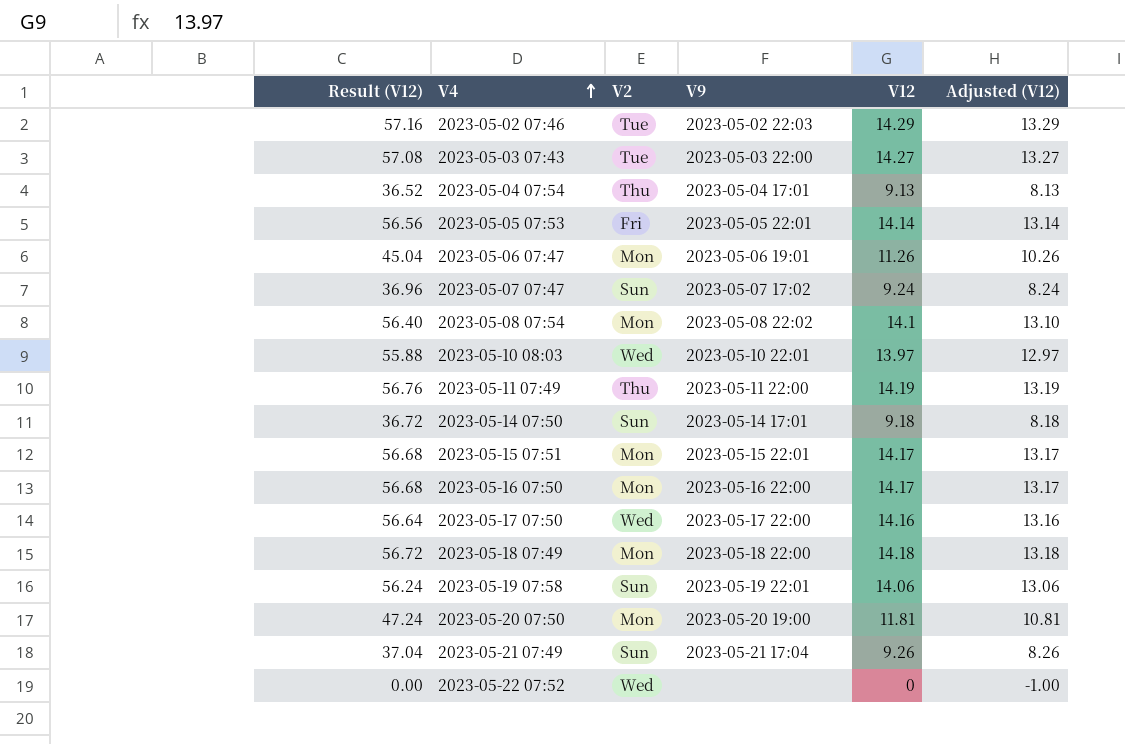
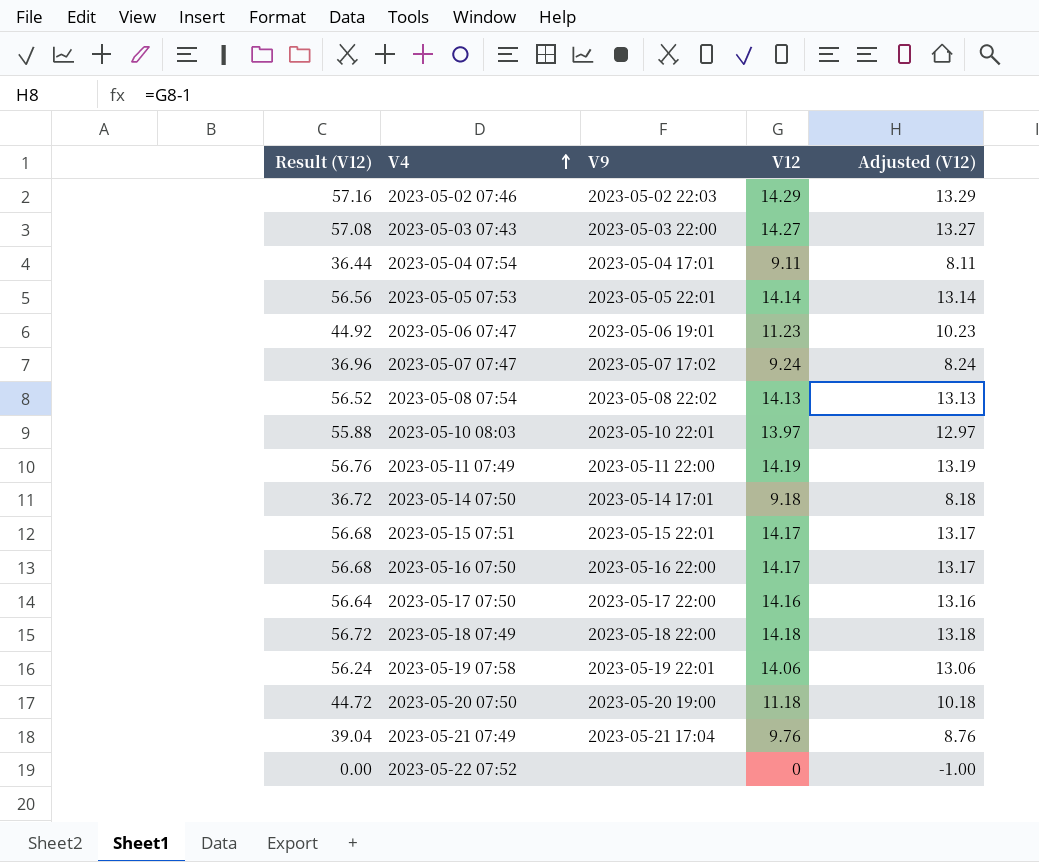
column V2 | position: 3 -> none
2023-05-04 07:54 | Result (V12): 36.52 -> 36.44
2023-05-04 07:54 | V12: 9.13 -> 9.11
2023-05-04 07:54 | Adjusted (V12): 8.13 -> 8.11
2023-05-06 07:47 | Result (V12): 45.04 -> 44.92
2023-05-06 07:47 | V12: 11.26 -> 11.23
2023-05-06 07:47 | Adjusted (V12): 10.26 -> 10.23
2023-05-08 07:54 | Result (V12): 56.40 -> 56.52
2023-05-08 07:54 | V12: 14.1 -> 14.13
2023-05-08 07:54 | Adjusted (V12): 13.10 -> 13.13
2023-05-20 07:50 | Result (V12): 47.24 -> 44.72
2023-05-20 07:50 | V12: 11.81 -> 11.18
2023-05-20 07:50 | Adjusted (V12): 10.81 -> 10.18
2023-05-21 07:49 | Result (V12): 37.04 -> 39.04
2023-05-21 07:49 | V12: 9.26 -> 9.76
2023-05-21 07:49 | Adjusted (V12): 8.26 -> 8.76

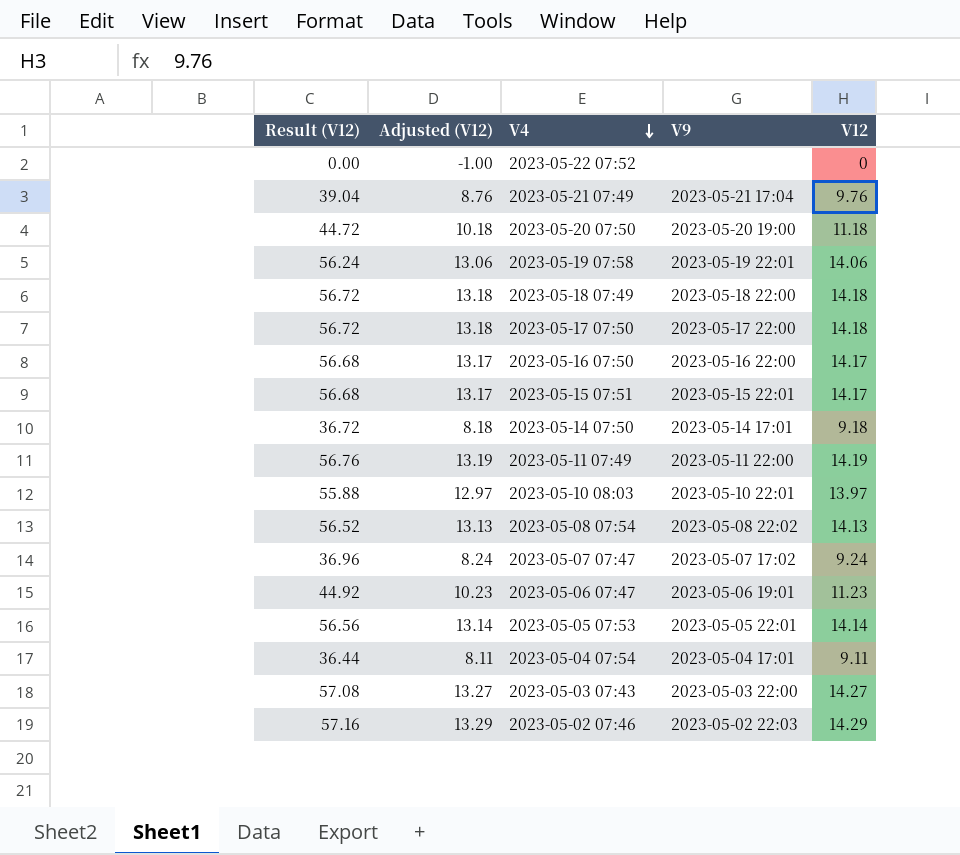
row order: V4 ascending -> V4 descending
column Adjusted (V12) | position: 5 -> 2
2023-05-17 07:50 | Result (V12): 56.64 -> 56.72
2023-05-17 07:50 | Adjusted (V12): 13.16 -> 13.18
2023-05-17 07:50 | V12: 14.16 -> 14.18

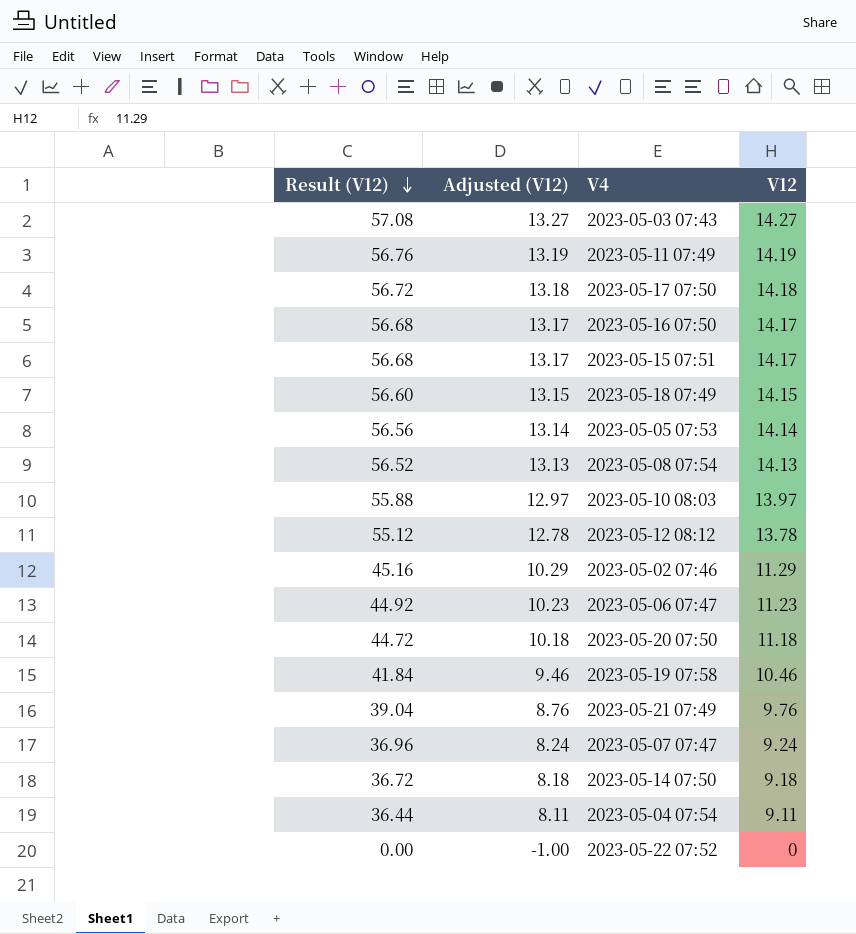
row order: V4 descending -> Result (V12) descending
column V9 | position: 4 -> none
2023-05-18 07:49 | Result (V12): 56.72 -> 56.60
2023-05-18 07:49 | Adjusted (V12): 13.18 -> 13.15
2023-05-18 07:49 | V12: 14.18 -> 14.15
row 2023-05-12 08:12: none -> 55.12 | 12.78 | 13.78
2023-05-02 07:46 | Result (V12): 57.16 -> 45.16
2023-05-02 07:46 | Adjusted (V12): 13.29 -> 10.29
2023-05-02 07:46 | V12: 14.29 -> 11.29
2023-05-19 07:58 | Result (V12): 56.24 -> 41.84
2023-05-19 07:58 | Adjusted (V12): 13.06 -> 9.46
2023-05-19 07:58 | V12: 14.06 -> 10.46

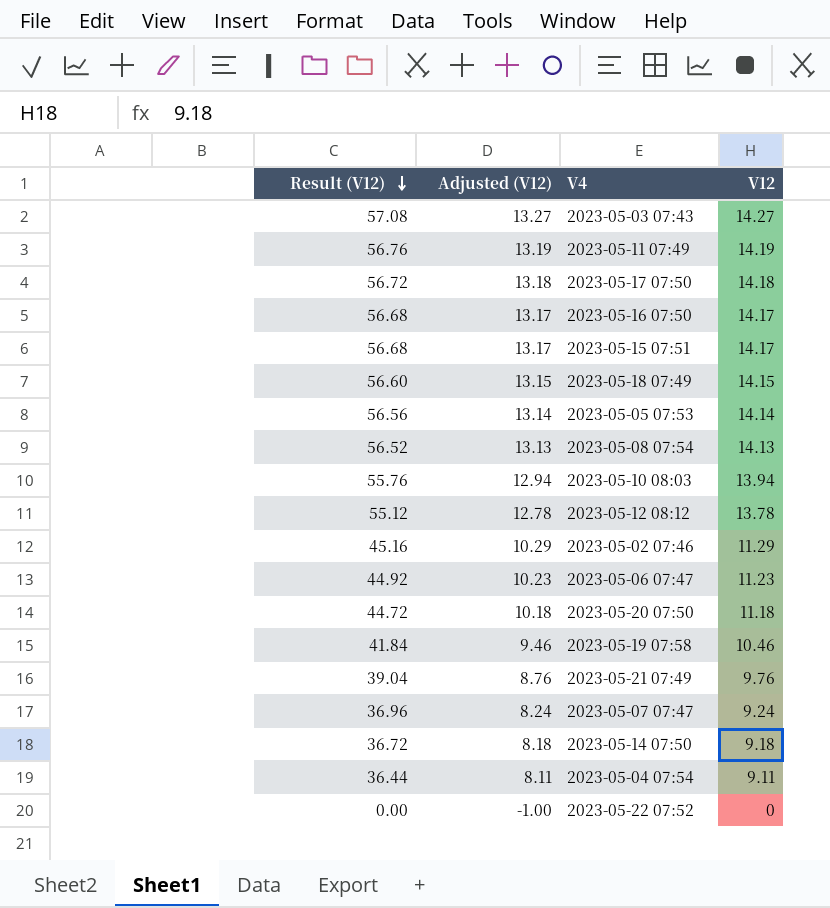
2023-05-10 08:03 | Result (V12): 55.88 -> 55.76
2023-05-10 08:03 | Adjusted (V12): 12.97 -> 12.94
2023-05-10 08:03 | V12: 13.97 -> 13.94

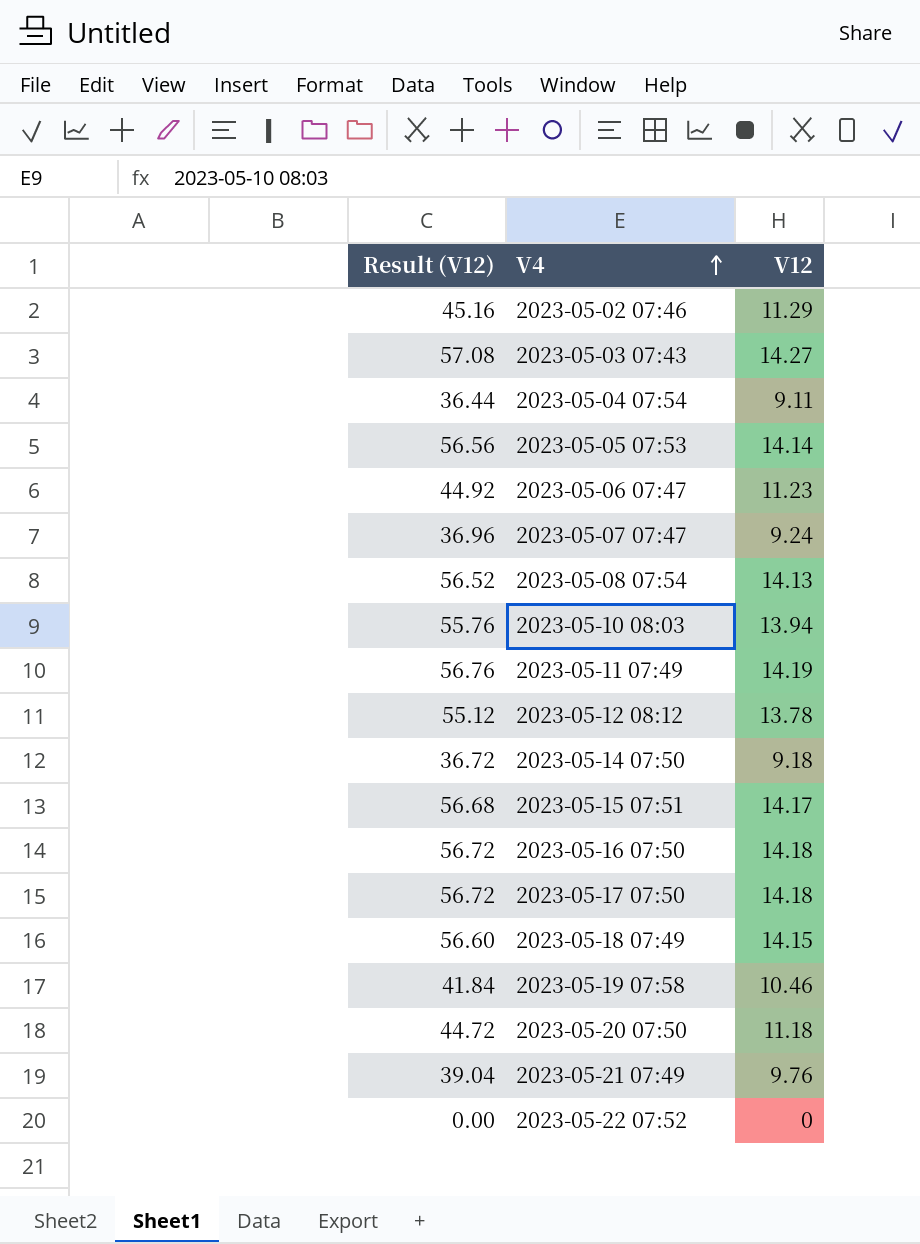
row order: Result (V12) descending -> V4 ascending
column Adjusted (V12) | formula: [V12] - 1 -> none
2023-05-16 07:50 | Result (V12): 56.68 -> 56.72
2023-05-16 07:50 | V12: 14.17 -> 14.18

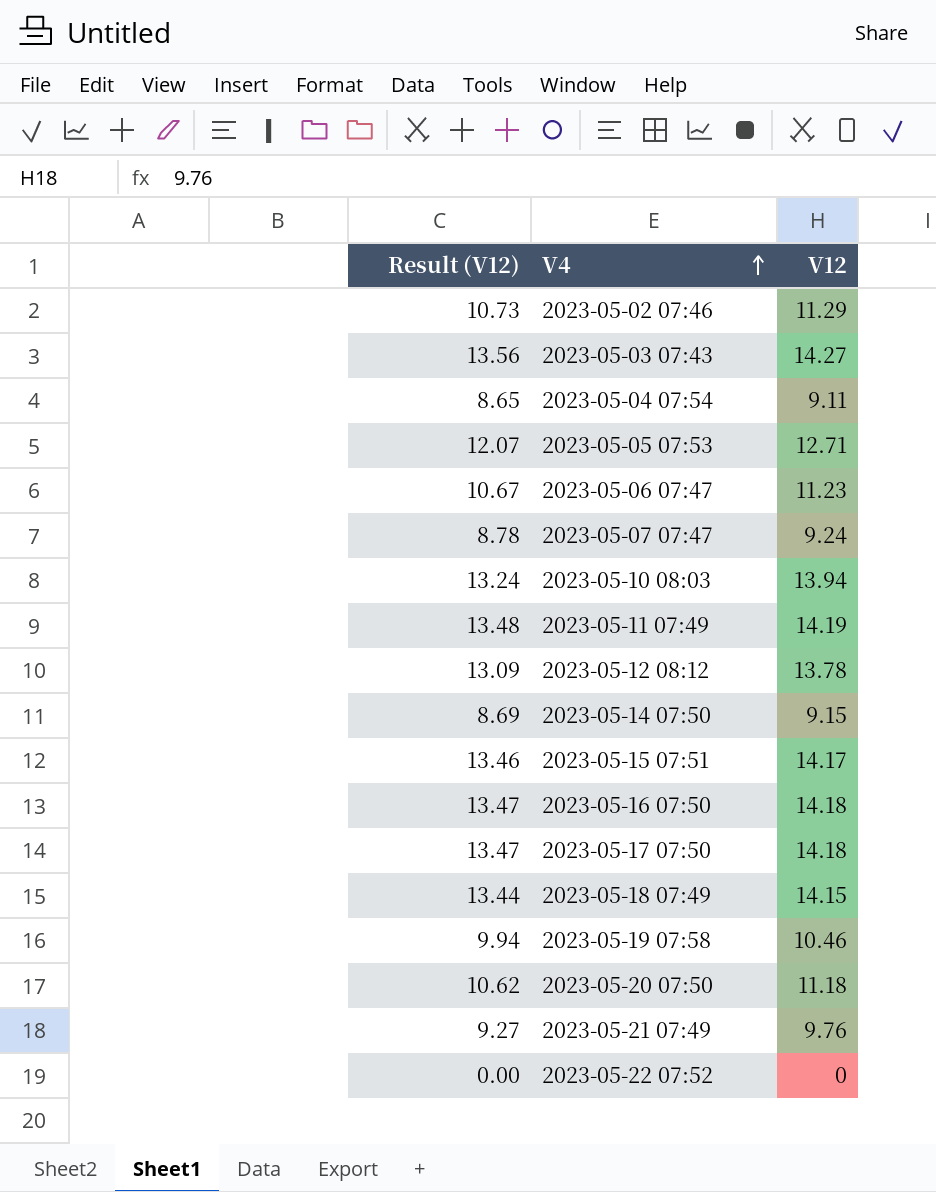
column Result (V12) | formula: [V12] * 4 -> [V12] * 0.95
row 2023-05-08 07:54: 56.52 | 14.13 -> none
2023-05-05 07:53 | V12: 14.14 -> 12.71
2023-05-14 07:50 | V12: 9.18 -> 9.15

